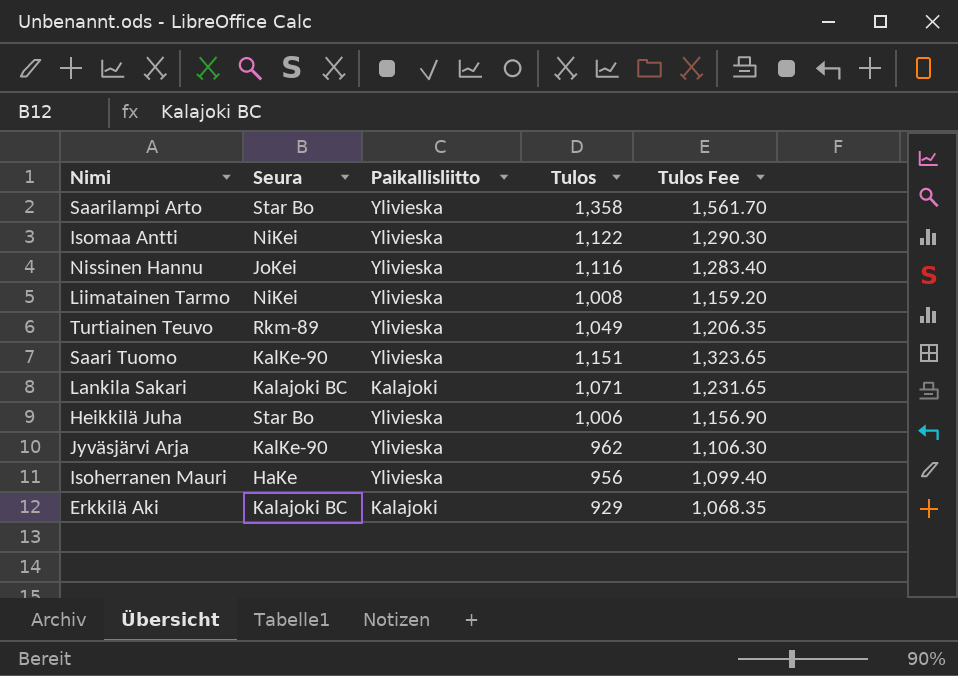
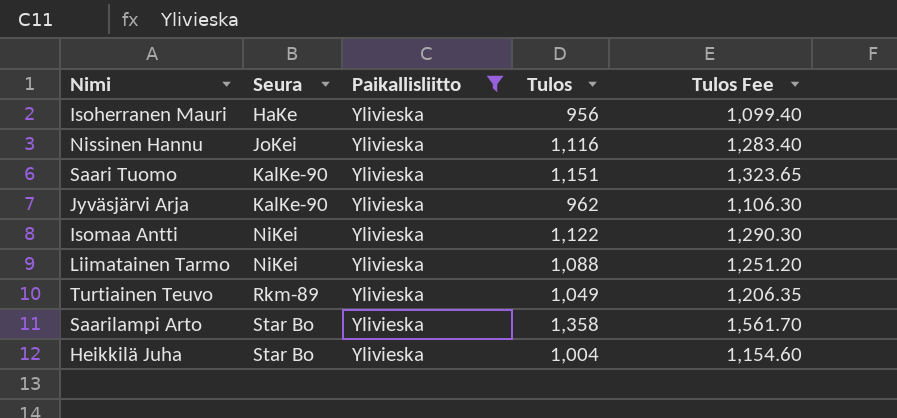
filter: none -> Paikallisliitto = Ylivieska
row order: none -> Seura ascending
Liimatainen Tarmo | Tulos: 1,008 -> 1,088
Liimatainen Tarmo | Tulos Fee: 1,159.20 -> 1,251.20
Heikkilä Juha | Tulos: 1,006 -> 1,004
Heikkilä Juha | Tulos Fee: 1,156.90 -> 1,154.60

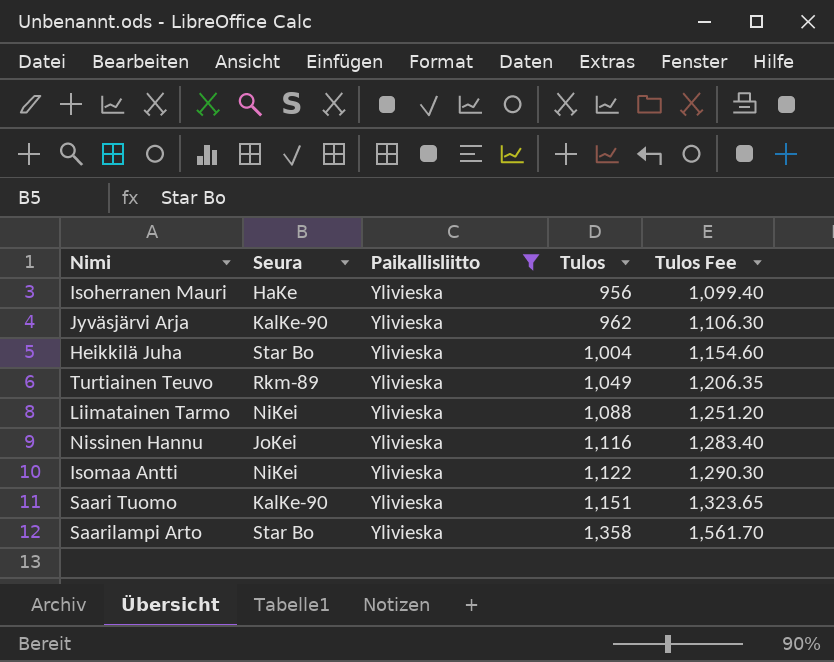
row order: Seura ascending -> Tulos ascending

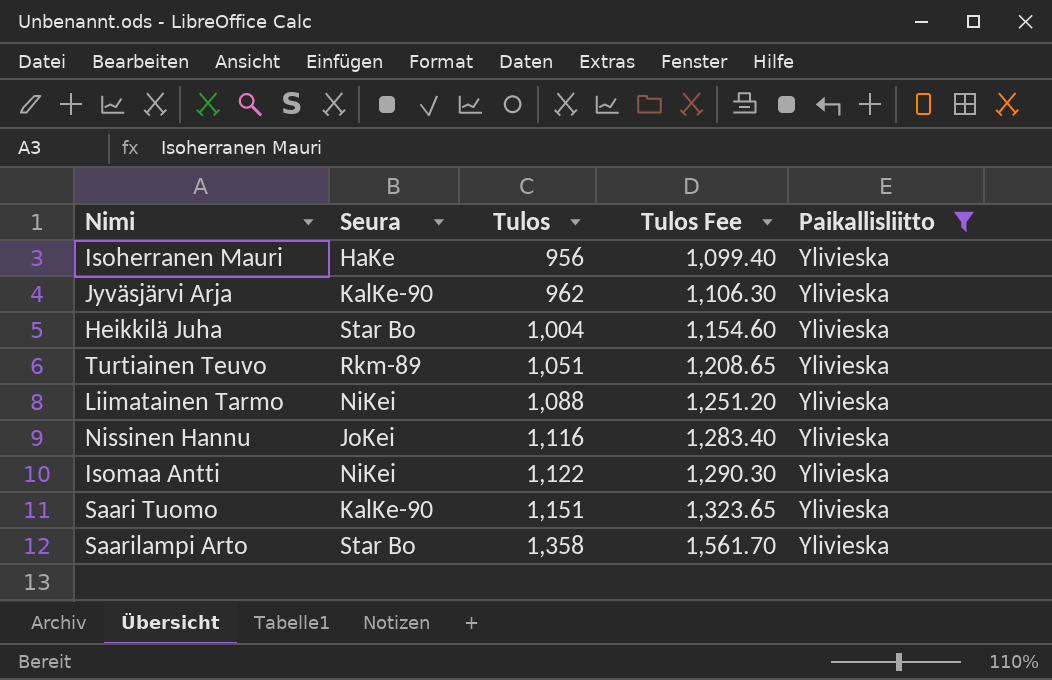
column Paikallisliitto | position: 3 -> 5
Turtiainen Teuvo | Tulos: 1,049 -> 1,051
Turtiainen Teuvo | Tulos Fee: 1,206.35 -> 1,208.65

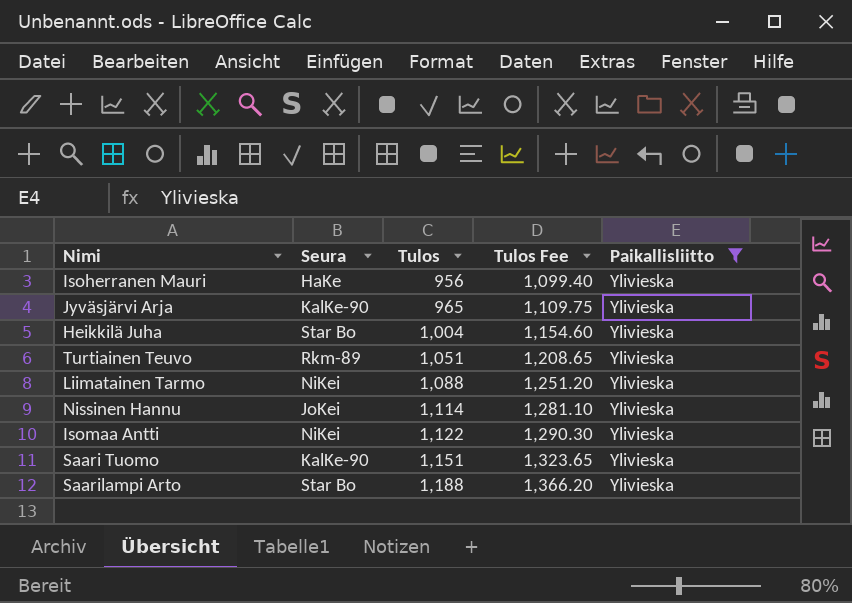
Jyväsjärvi Arja | Tulos: 962 -> 965
Jyväsjärvi Arja | Tulos Fee: 1,106.30 -> 1,109.75
Nissinen Hannu | Tulos: 1,116 -> 1,114
Nissinen Hannu | Tulos Fee: 1,283.40 -> 1,281.10
Saarilampi Arto | Tulos: 1,358 -> 1,188
Saarilampi Arto | Tulos Fee: 1,561.70 -> 1,366.20

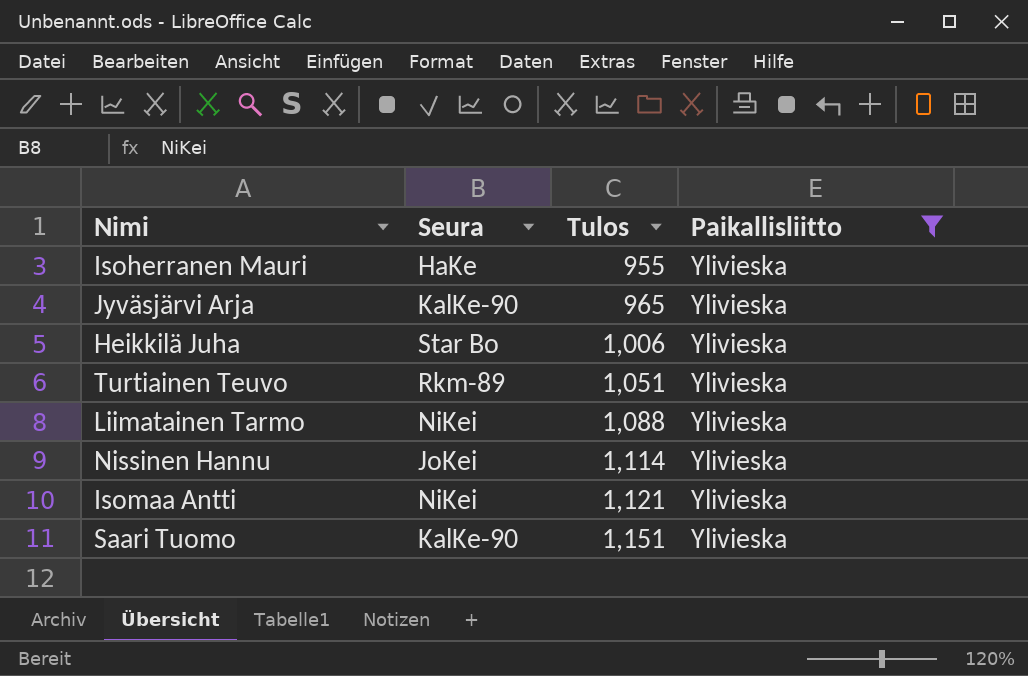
column Tulos Fee | formula: [Tulos] * 1.15 -> none
row Saarilampi Arto: Star Bo | 1,188 | 1,366.20 | Ylivieska -> none
Isoherranen Mauri | Tulos: 956 -> 955
Heikkilä Juha | Tulos: 1,004 -> 1,006
Isomaa Antti | Tulos: 1,122 -> 1,121

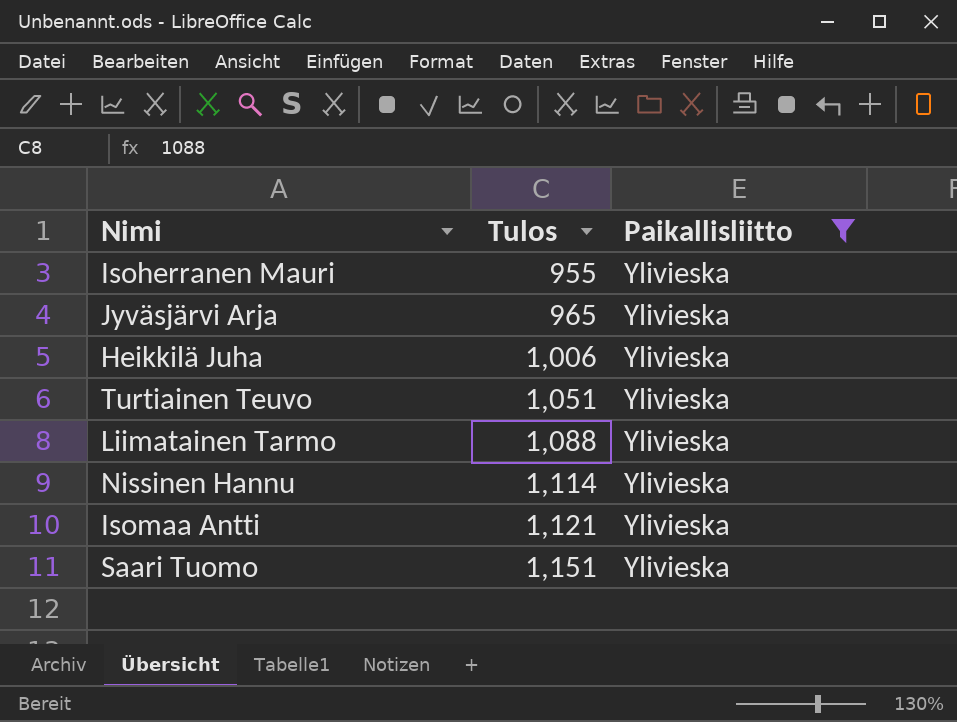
column Seura | position: 2 -> none

